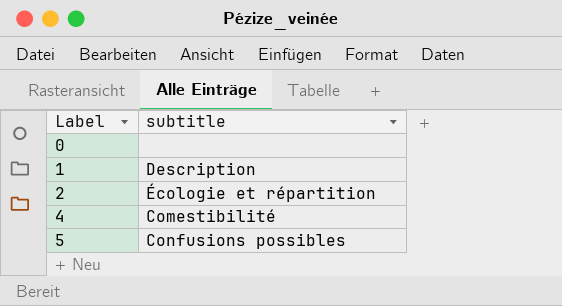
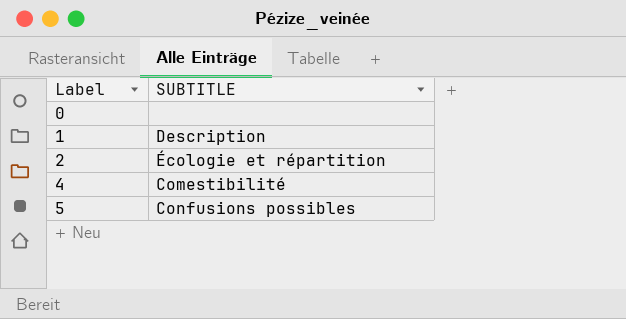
column name: subtitle -> SUBTITLE

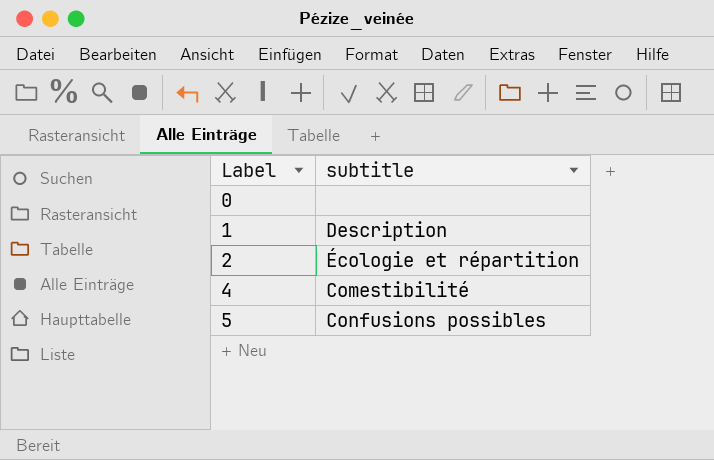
column name: SUBTITLE -> subtitle

